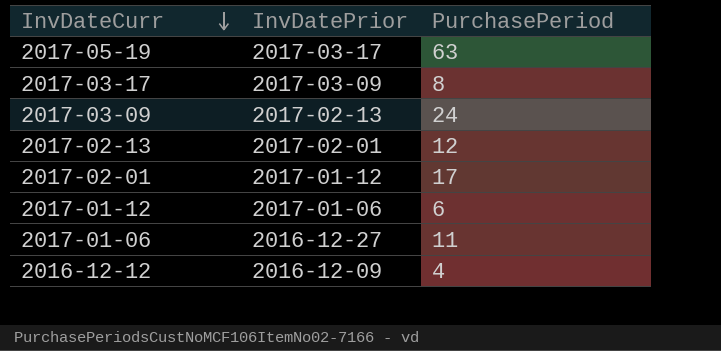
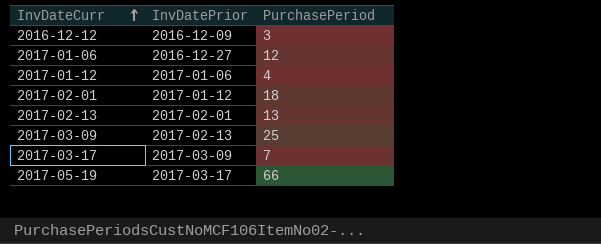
row order: InvDateCurr descending -> InvDateCurr ascending
2016-12-12 | PurchasePeriod: 4 -> 3
2017-01-06 | PurchasePeriod: 11 -> 12
2017-01-12 | PurchasePeriod: 6 -> 4
2017-02-01 | PurchasePeriod: 17 -> 18
2017-02-13 | PurchasePeriod: 12 -> 13
2017-03-09 | PurchasePeriod: 24 -> 25
2017-03-17 | PurchasePeriod: 8 -> 7
2017-05-19 | PurchasePeriod: 63 -> 66

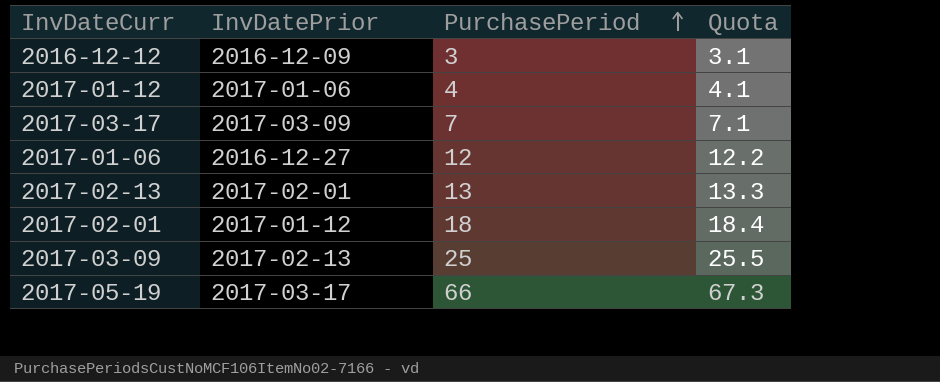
row order: InvDateCurr ascending -> PurchasePeriod ascending
column Quota | formula: none -> [PurchasePeriod] * 1.02

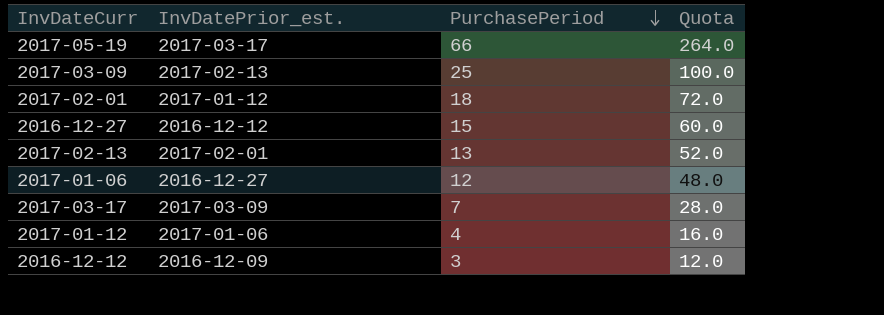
row order: PurchasePeriod ascending -> PurchasePeriod descending
column name: InvDatePrior -> InvDatePrior_est.
column Quota | formula: [PurchasePeriod] * 1.02 -> [PurchasePeriod] * 4
row 2016-12-27: none -> 2016-12-12 | 15 | 60.0

